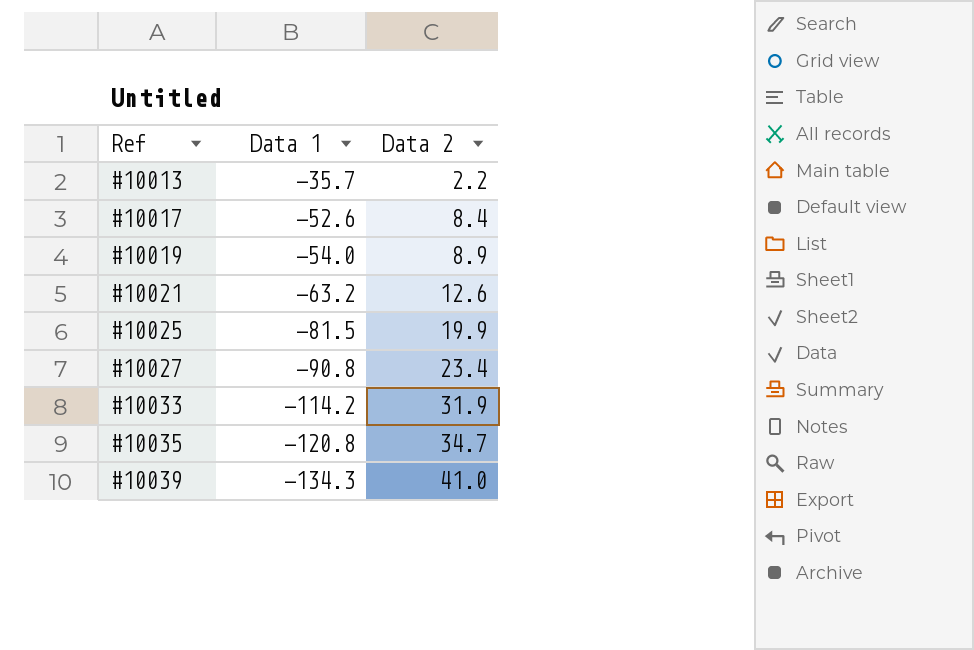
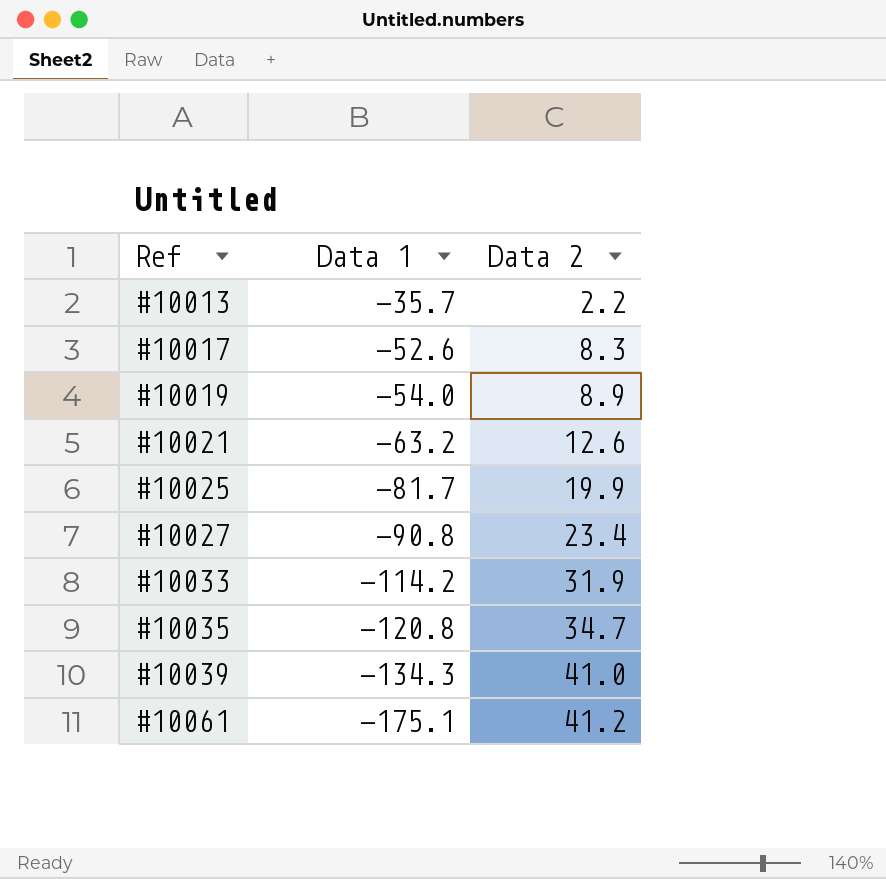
#10017 | Data 2: 8.4 -> 8.3
#10025 | Data 1: -81.5 -> -81.7
row #10061: none -> -175.1 | 41.2

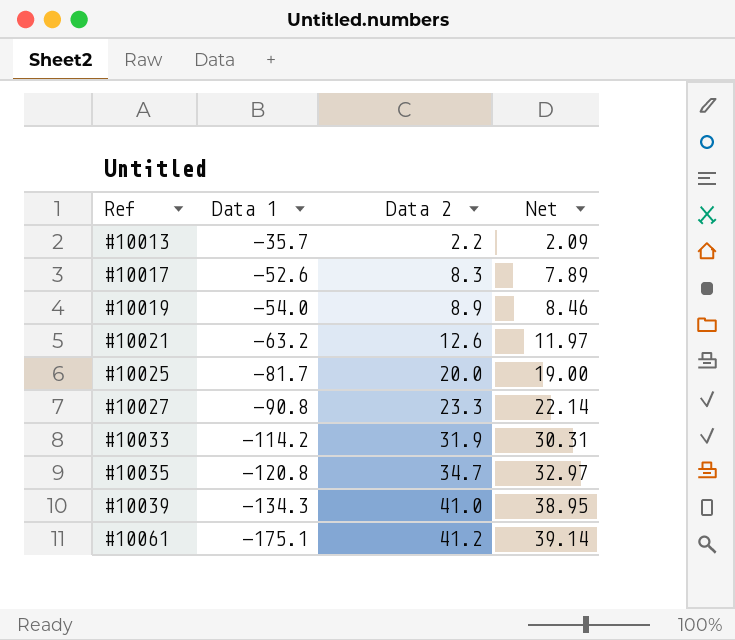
column Net | formula: none -> [Data 2] * 0.95
#10025 | Data 2: 19.9 -> 20.0
#10027 | Data 2: 23.4 -> 23.3

